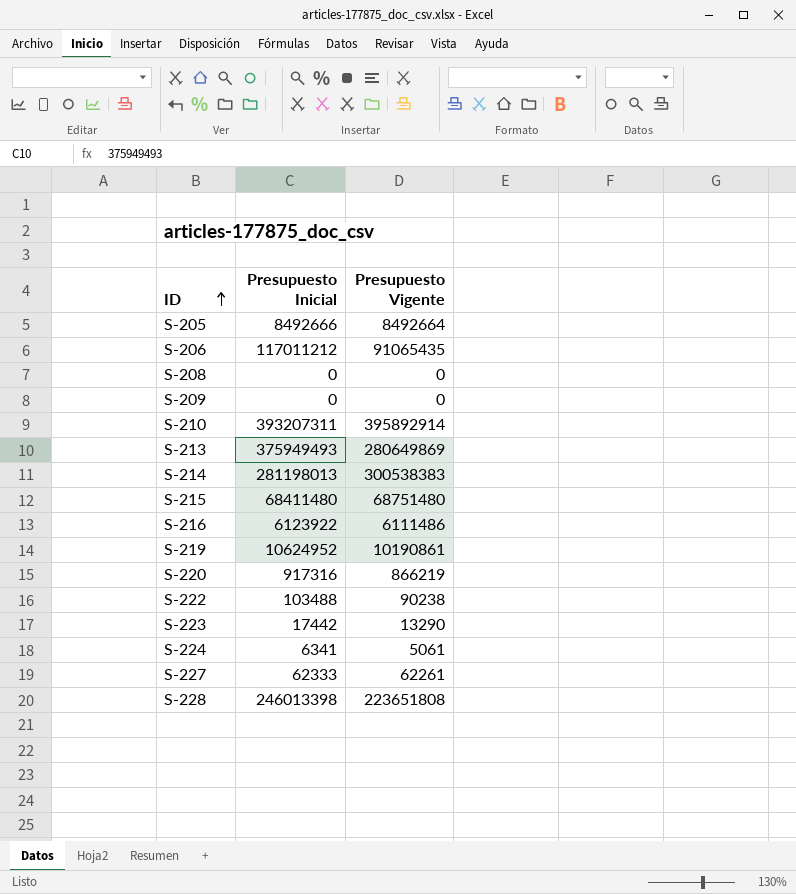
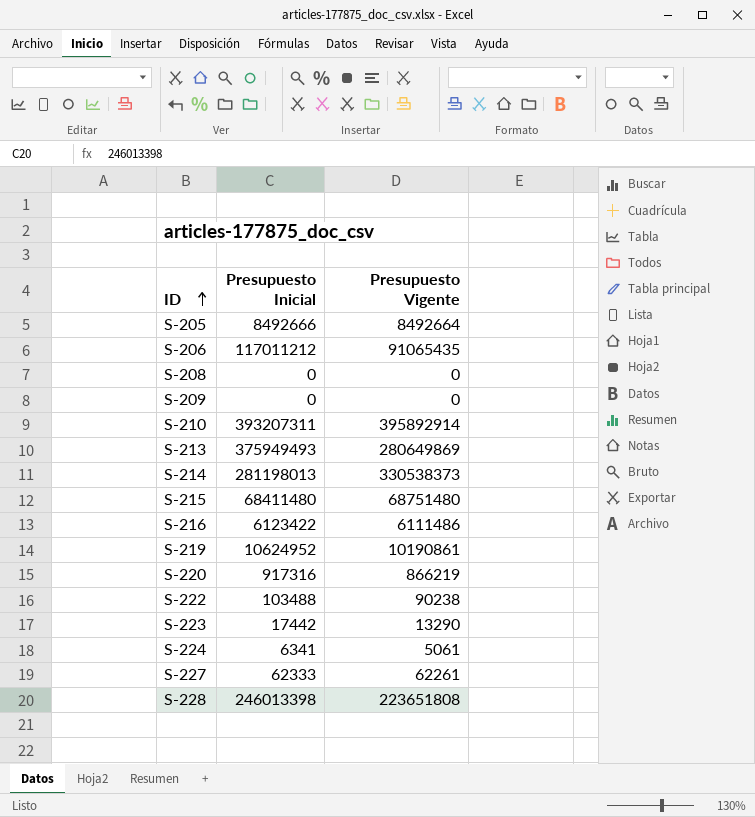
S-214 | Presupuesto Vigente: 300538383 -> 330538373
S-216 | Presupuesto Inicial: 6123922 -> 6123422

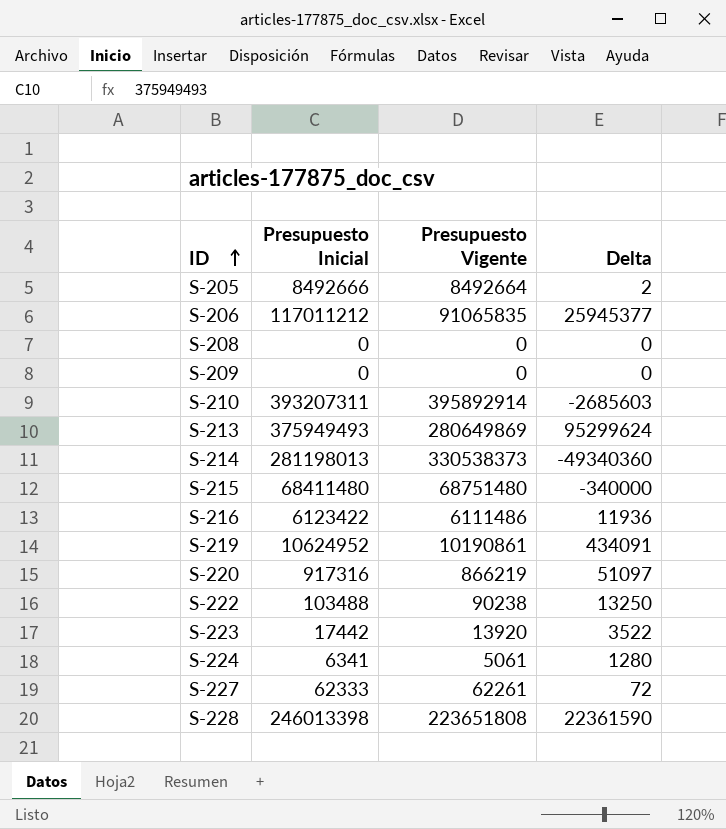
column Delta | formula: none -> [Presupuesto Inicial] - [Presupuesto Vigente]
S-206 | Presupuesto Vigente: 91065435 -> 91065835
S-223 | Presupuesto Vigente: 13290 -> 13920

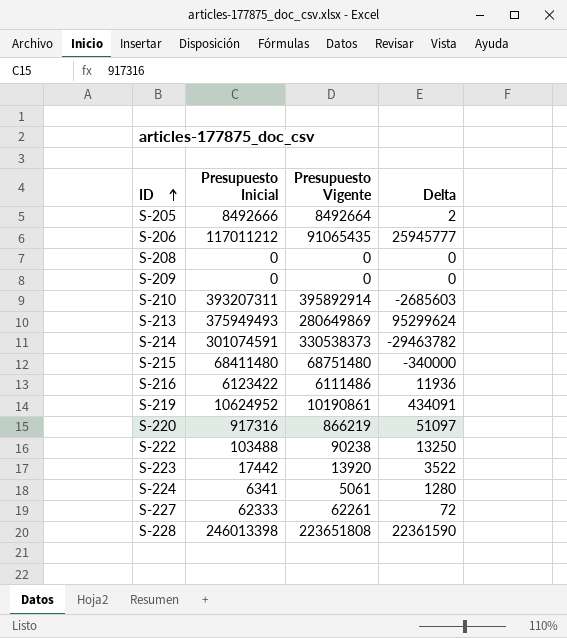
S-206 | Presupuesto Vigente: 91065835 -> 91065435
S-206 | Delta: 25945377 -> 25945777
S-214 | Presupuesto Inicial: 281198013 -> 301074591
S-214 | Delta: -49340360 -> -29463782

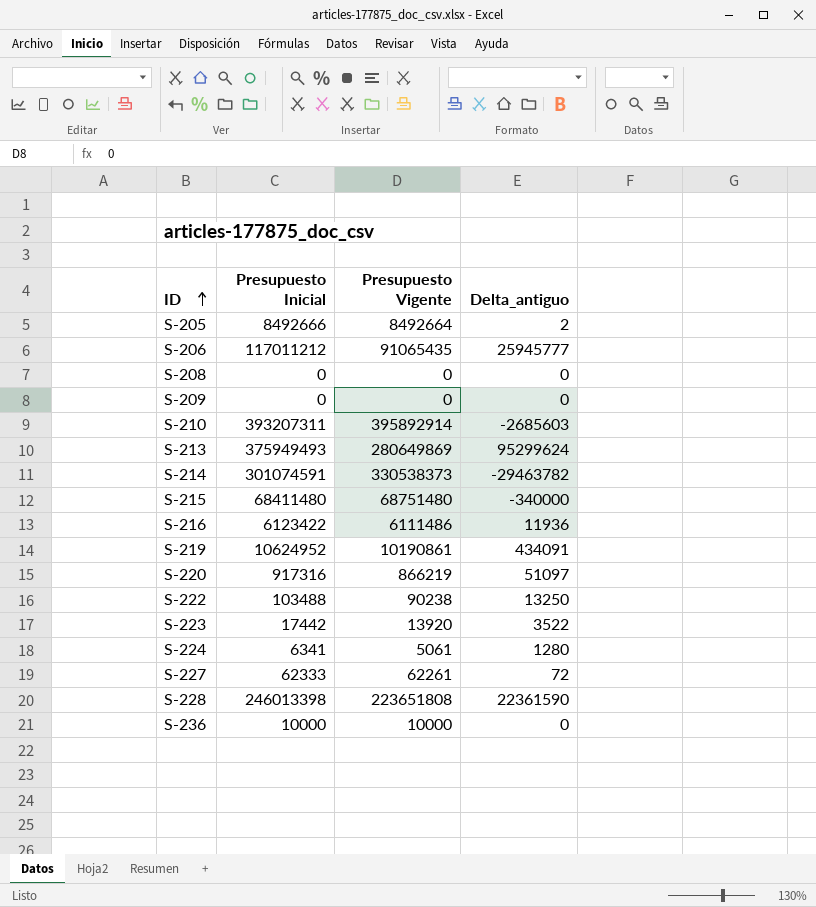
column name: Delta -> Delta_antiguo
row S-236: none -> 10000 | 10000 | 0

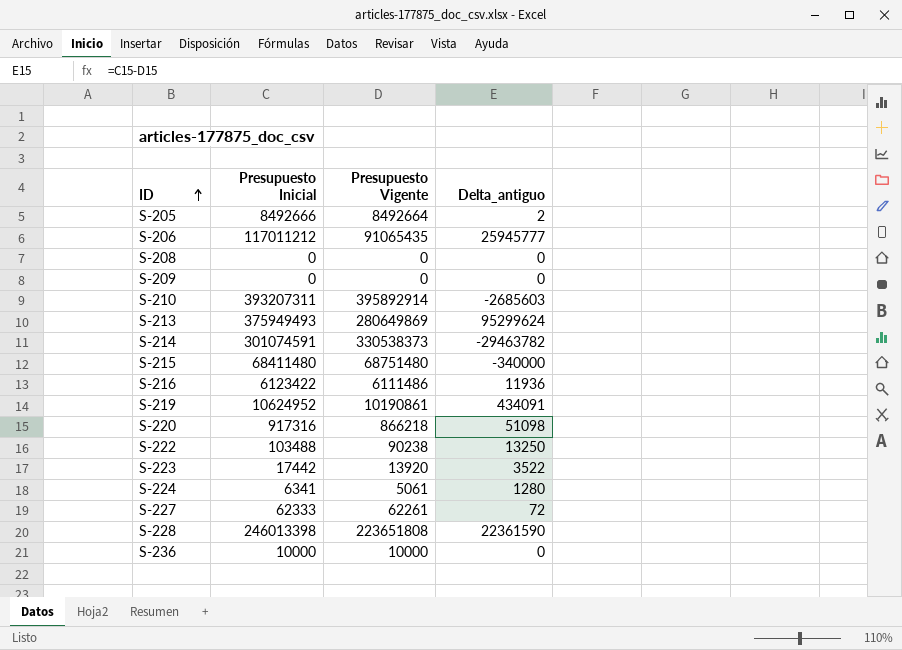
S-220 | Presupuesto Vigente: 866219 -> 866218
S-220 | Delta_antiguo: 51097 -> 51098

